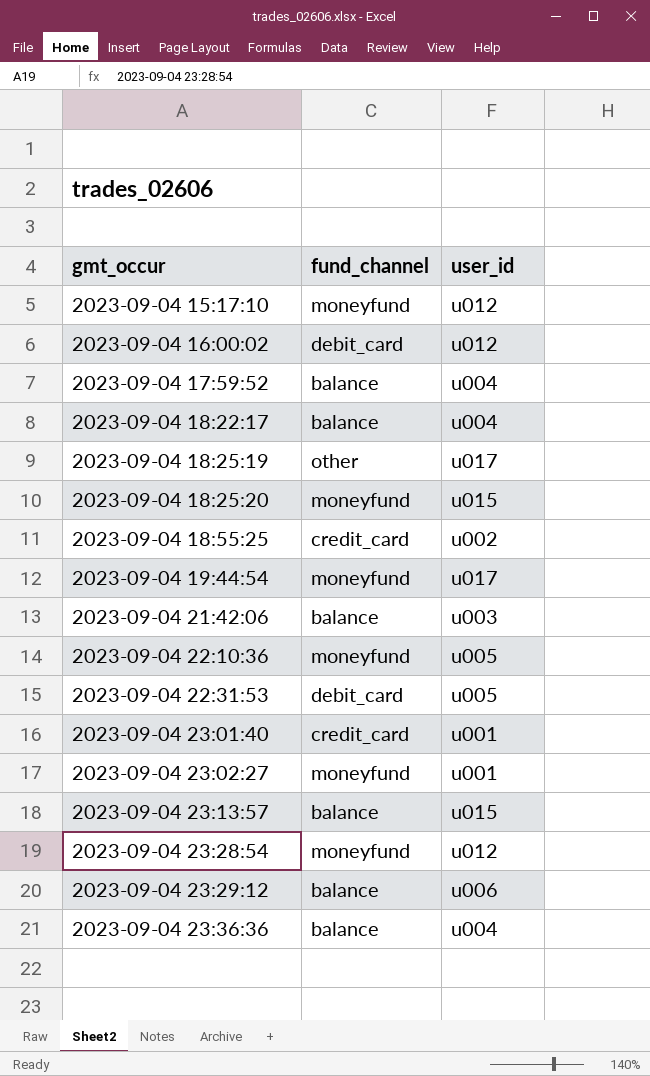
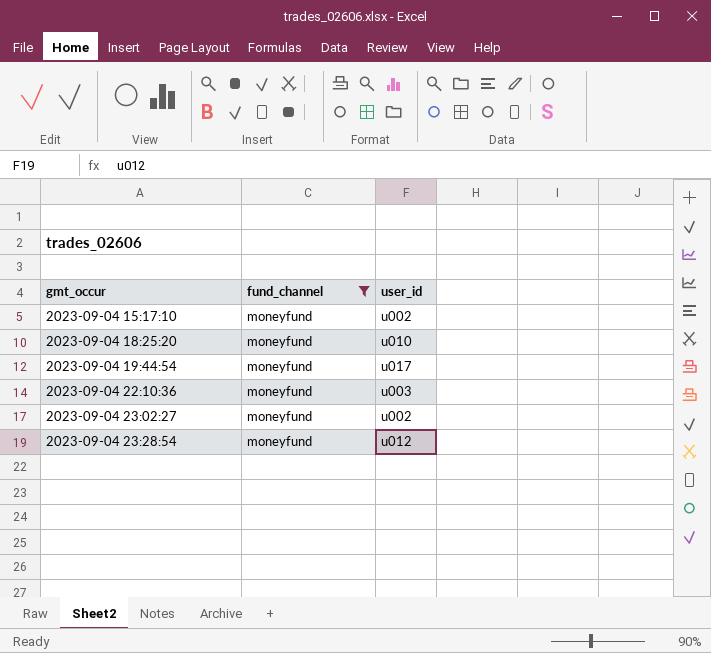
filter: none -> fund_channel = moneyfund
2023-09-04 15:17:10 | user_id: u012 -> u002
2023-09-04 18:25:20 | user_id: u015 -> u010
2023-09-04 22:10:36 | user_id: u005 -> u003
2023-09-04 23:02:27 | user_id: u001 -> u002

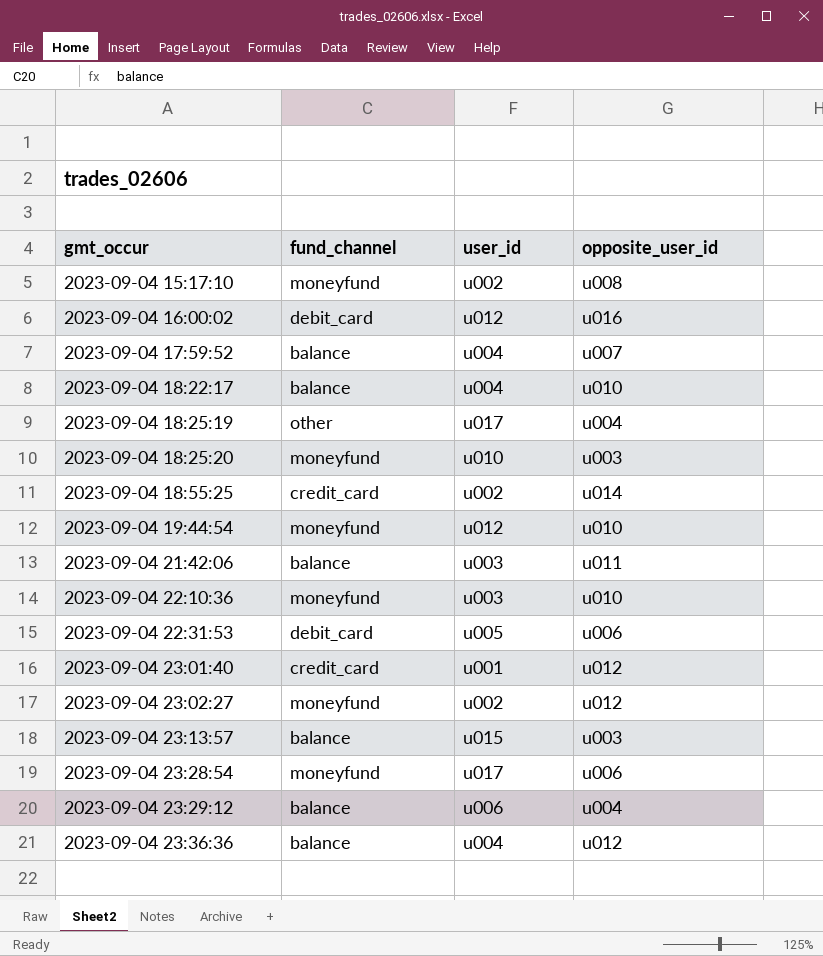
filter: fund_channel = moneyfund -> none
column opposite_user_id | position: none -> 4
2023-09-04 19:44:54 | user_id: u017 -> u012
2023-09-04 23:28:54 | user_id: u012 -> u017

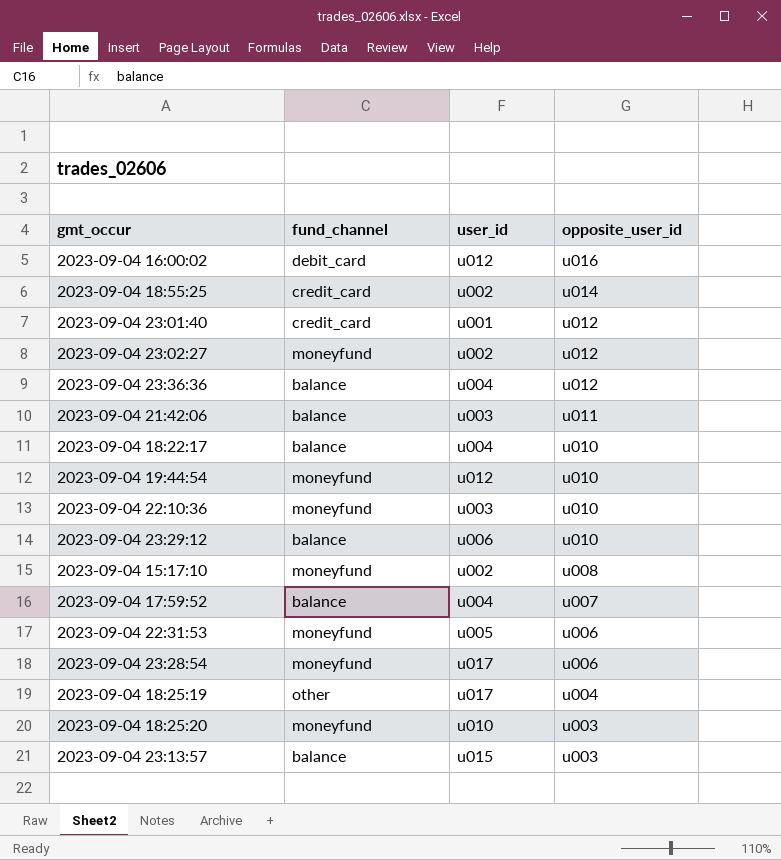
row order: gmt_occur ascending -> opposite_user_id descending
2023-09-04 23:29:12 | opposite_user_id: u004 -> u010
2023-09-04 22:31:53 | fund_channel: debit_card -> moneyfund

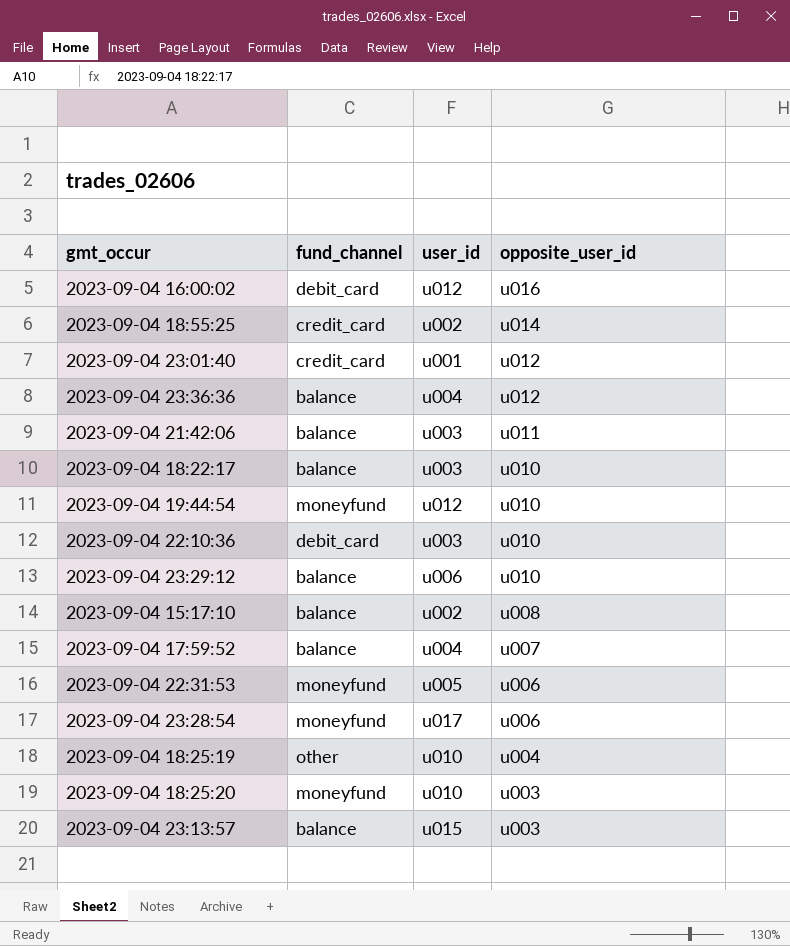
row 2023-09-04 23:02:27: moneyfund | u002 | u012 -> none
2023-09-04 18:22:17 | user_id: u004 -> u003
2023-09-04 22:10:36 | fund_channel: moneyfund -> debit_card
2023-09-04 15:17:10 | fund_channel: moneyfund -> balance
2023-09-04 18:25:19 | user_id: u017 -> u010

